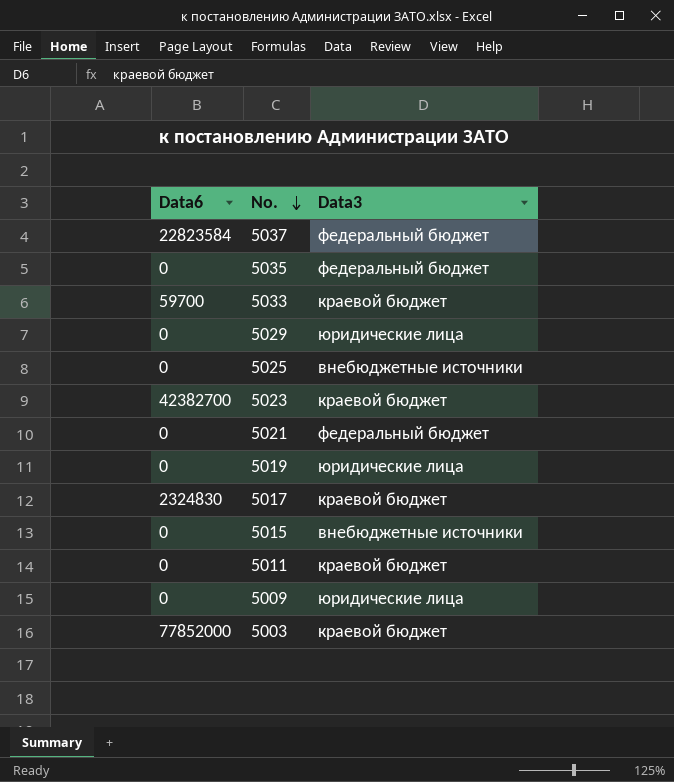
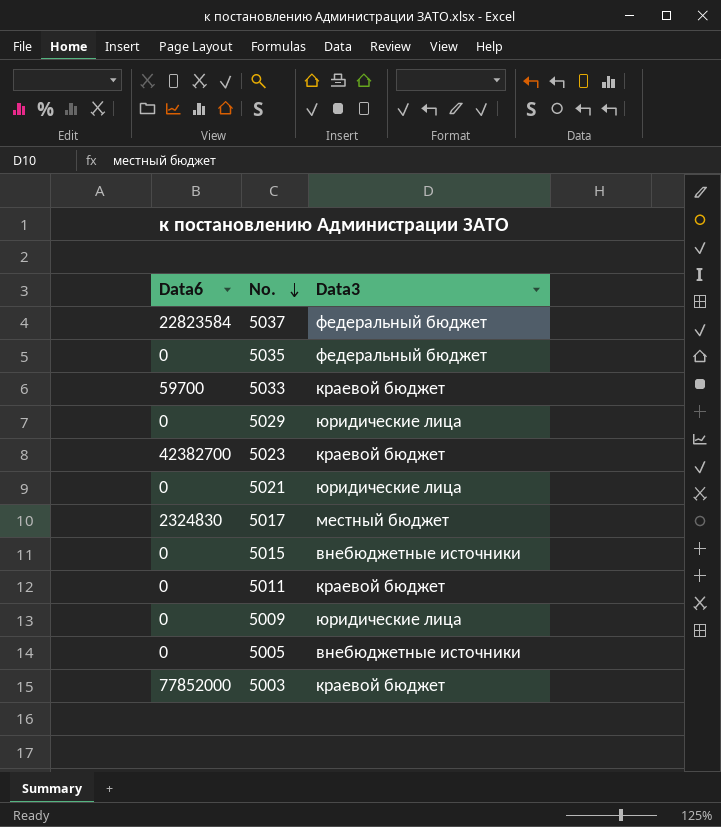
row 5025: 0 | внебюджетные источники -> none
row 5019: 0 | юридические лица -> none
5021 | Data3: федеральный бюджет -> юридические лица
5017 | Data3: краевой бюджет -> местный бюджет
row 5005: none -> 0 | внебюджетные источники

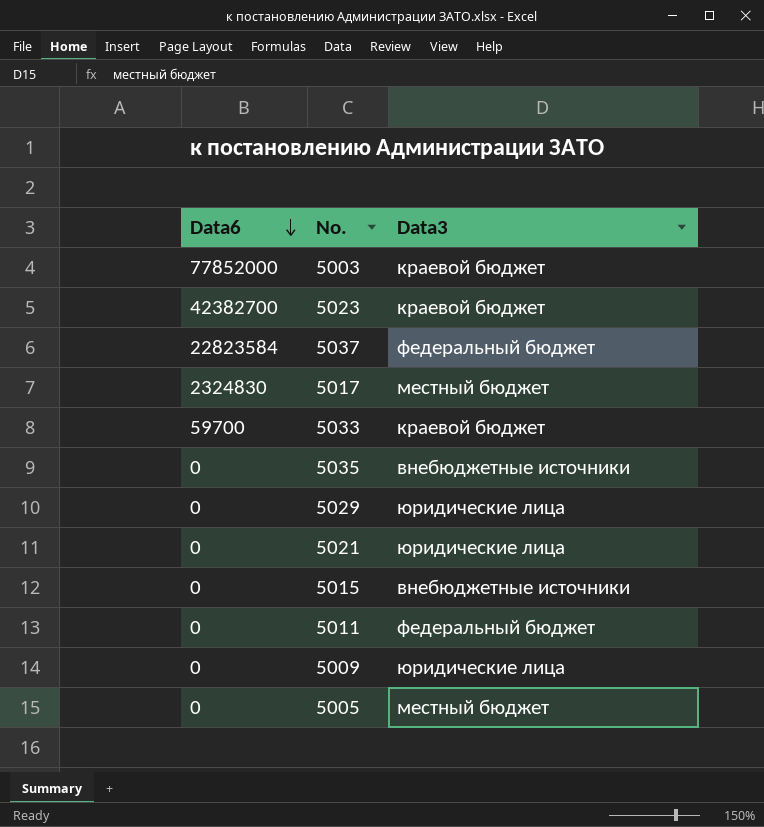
row order: No. descending -> Data6 descending
5035 | Data3: федеральный бюджет -> внебюджетные источники
5011 | Data3: краевой бюджет -> федеральный бюджет
5005 | Data3: внебюджетные источники -> местный бюджет

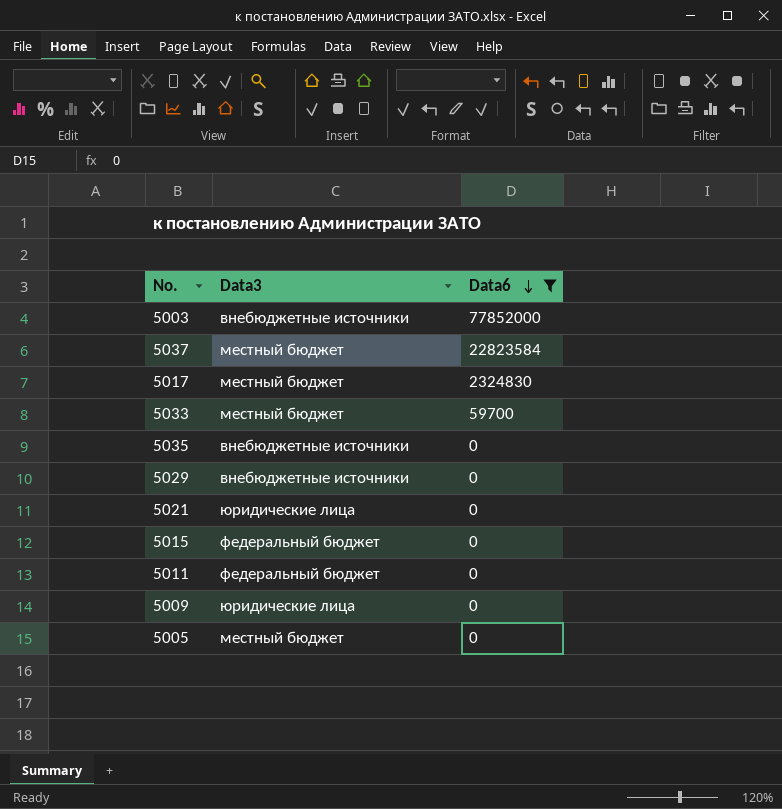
filter: none -> Data6 != 42382700
column Data6 | position: 1 -> 3
5003 | Data3: краевой бюджет -> внебюджетные источники
5037 | Data3: федеральный бюджет -> местный бюджет
5033 | Data3: краевой бюджет -> местный бюджет
5029 | Data3: юридические лица -> внебюджетные источники
5015 | Data3: внебюджетные источники -> федеральный бюджет

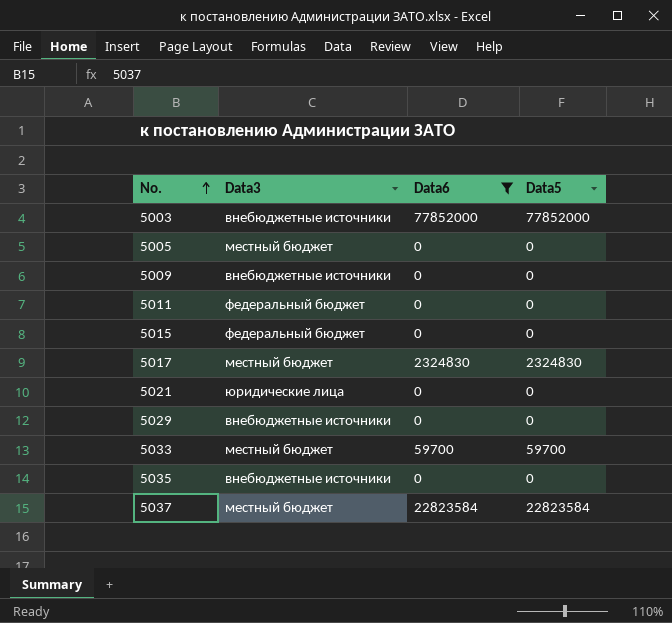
row order: Data6 descending -> No. ascending
column Data5 | position: none -> 4
5009 | Data3: юридические лица -> внебюджетные источники

